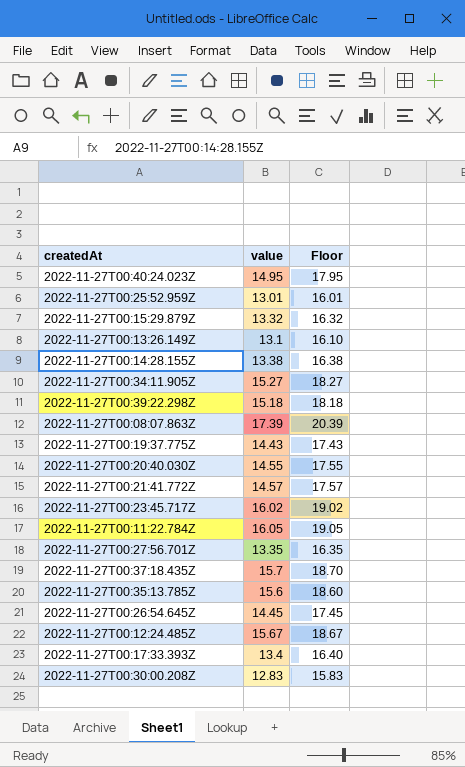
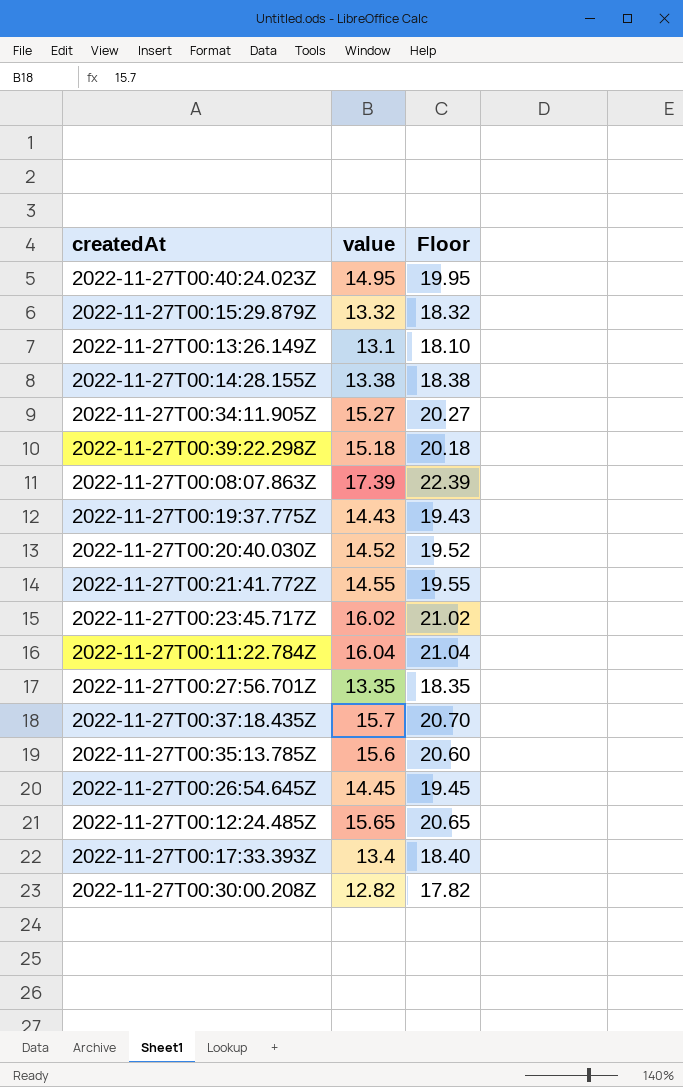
column Floor | formula: [value] + 3 -> [value] + 5
row 2022-11-27T00:25:52.959Z: 13.01 | 16.01 -> none
2022-11-27T00:20:40.030Z | value: 14.55 -> 14.52
2022-11-27T00:21:41.772Z | value: 14.57 -> 14.55
2022-11-27T00:11:22.784Z | value: 16.05 -> 16.04
2022-11-27T00:12:24.485Z | value: 15.67 -> 15.65
2022-11-27T00:30:00.208Z | value: 12.83 -> 12.82

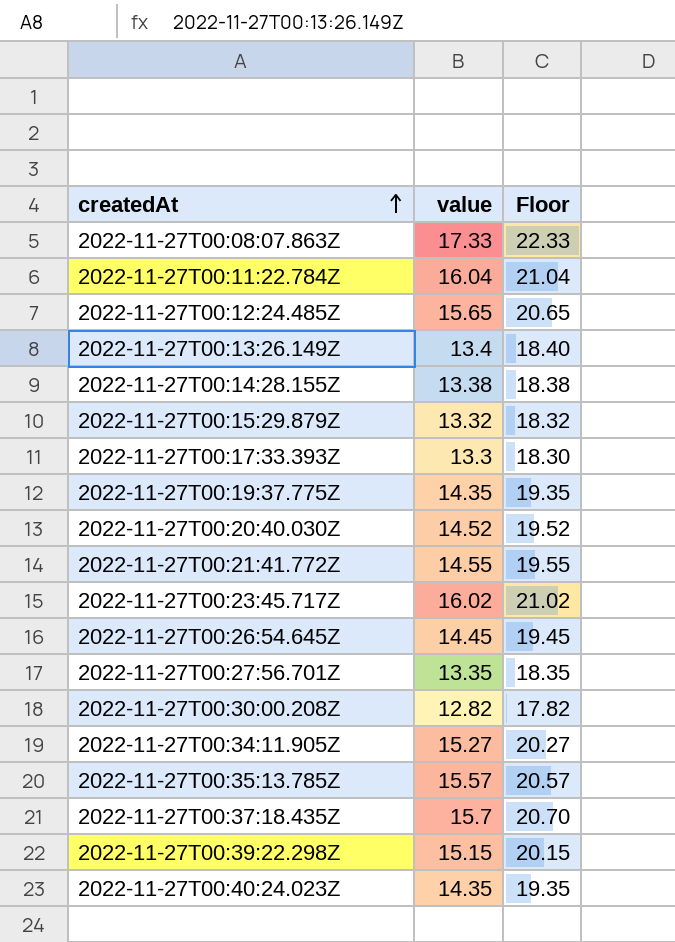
row order: none -> createdAt ascending
2022-11-27T00:08:07.863Z | value: 17.39 -> 17.33
2022-11-27T00:08:07.863Z | Floor: 22.39 -> 22.33
2022-11-27T00:13:26.149Z | value: 13.1 -> 13.4
2022-11-27T00:13:26.149Z | Floor: 18.10 -> 18.40
2022-11-27T00:17:33.393Z | value: 13.4 -> 13.3
2022-11-27T00:17:33.393Z | Floor: 18.40 -> 18.30
2022-11-27T00:19:37.775Z | value: 14.43 -> 14.35
2022-11-27T00:19:37.775Z | Floor: 19.43 -> 19.35
2022-11-27T00:35:13.785Z | value: 15.6 -> 15.57
2022-11-27T00:35:13.785Z | Floor: 20.60 -> 20.57
2022-11-27T00:39:22.298Z | value: 15.18 -> 15.15
2022-11-27T00:39:22.298Z | Floor: 20.18 -> 20.15
2022-11-27T00:40:24.023Z | value: 14.95 -> 14.35
2022-11-27T00:40:24.023Z | Floor: 19.95 -> 19.35

